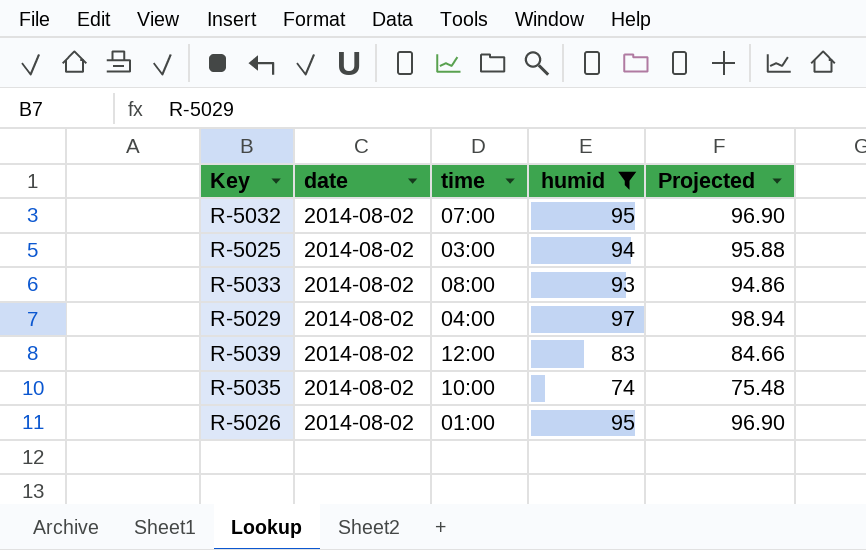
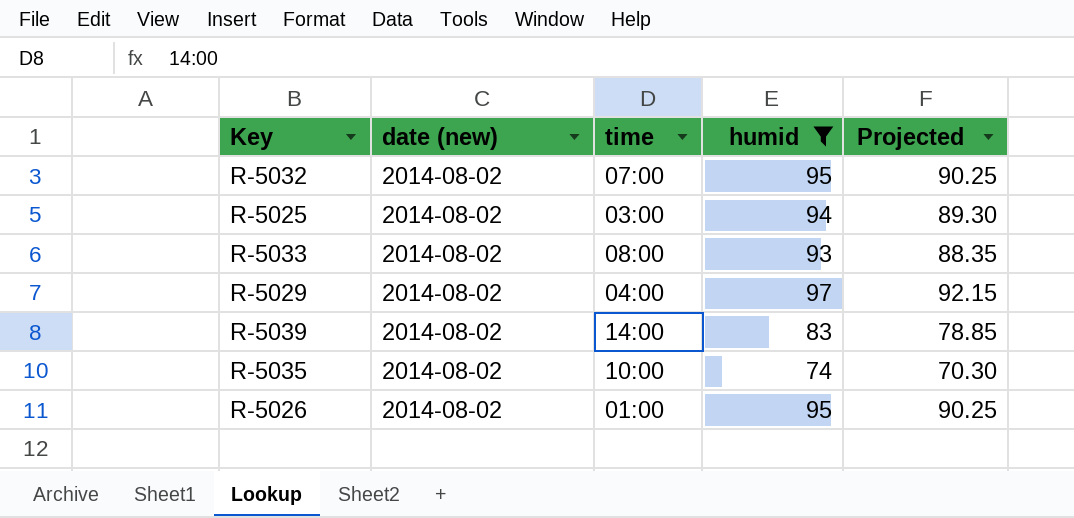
column name: date -> date (new)
column Projected | formula: [humid] * 1.02 -> [humid] * 0.95
R-5039 | time: 12:00 -> 14:00

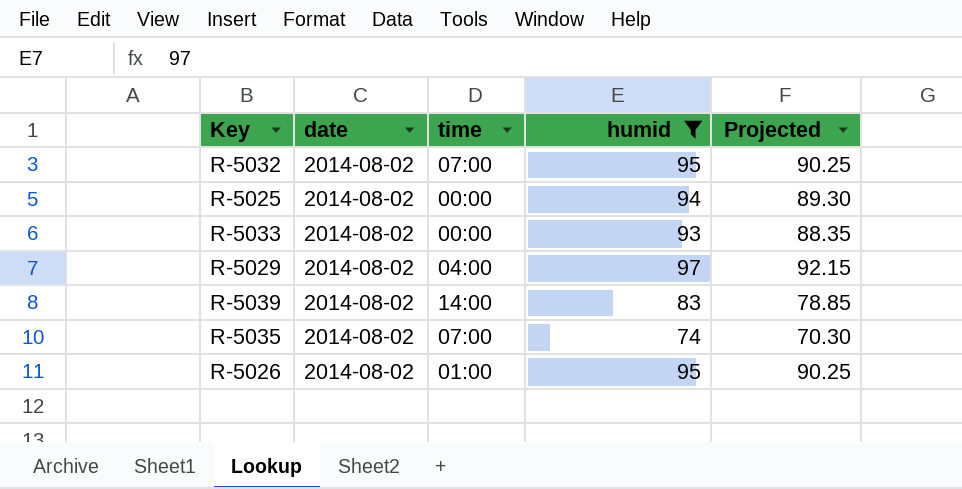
column name: date (new) -> date
R-5025 | time: 03:00 -> 00:00
R-5033 | time: 08:00 -> 00:00
R-5035 | time: 10:00 -> 07:00

